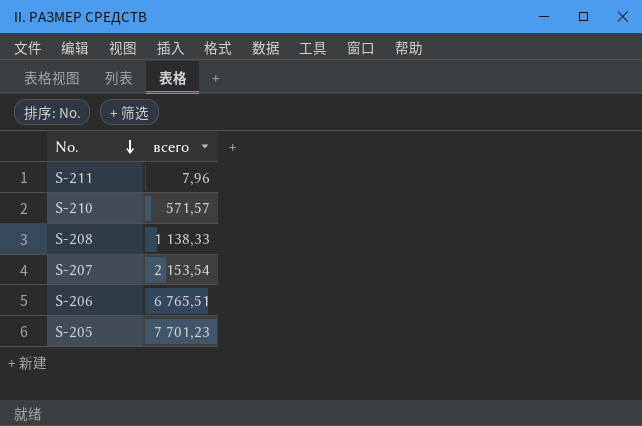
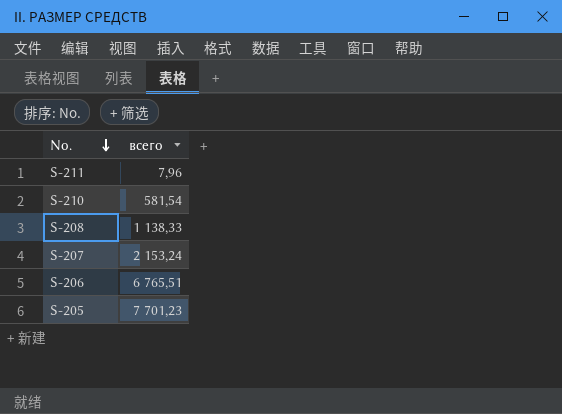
S-210 | всего: 571,57 -> 581,54
S-207 | всего: 2 153,54 -> 2 153,24

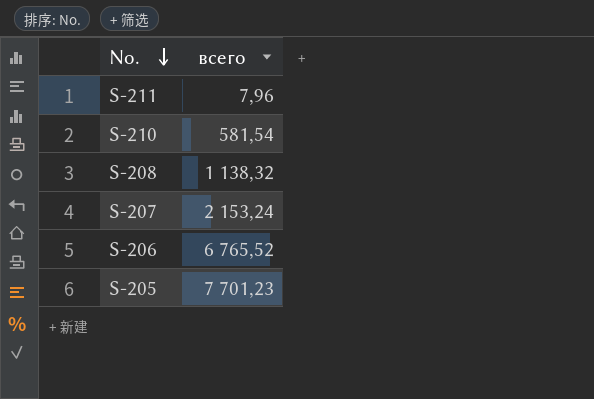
S-208 | всего: 1 138,33 -> 1 138,32
S-206 | всего: 6 765,51 -> 6 765,52

